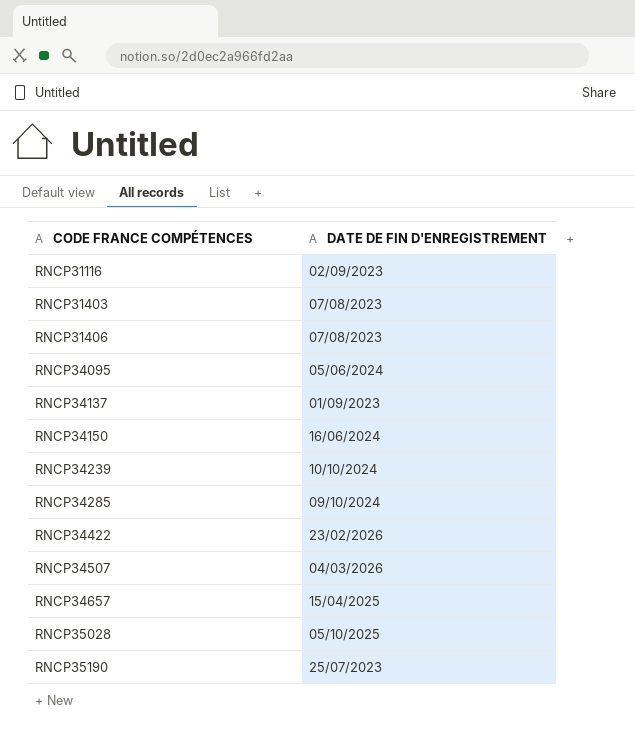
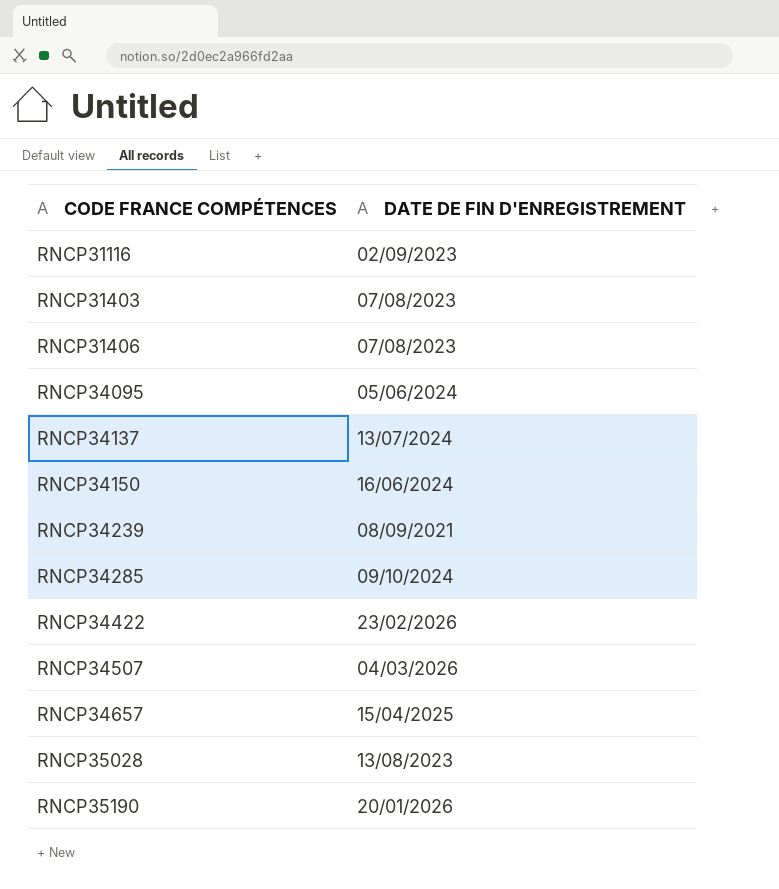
RNCP34137 | DATE DE FIN D'ENREGISTREMENT: 01/09/2023 -> 13/07/2024
RNCP34239 | DATE DE FIN D'ENREGISTREMENT: 10/10/2024 -> 08/09/2021
RNCP35028 | DATE DE FIN D'ENREGISTREMENT: 05/10/2025 -> 13/08/2023
RNCP35190 | DATE DE FIN D'ENREGISTREMENT: 25/07/2023 -> 20/01/2026

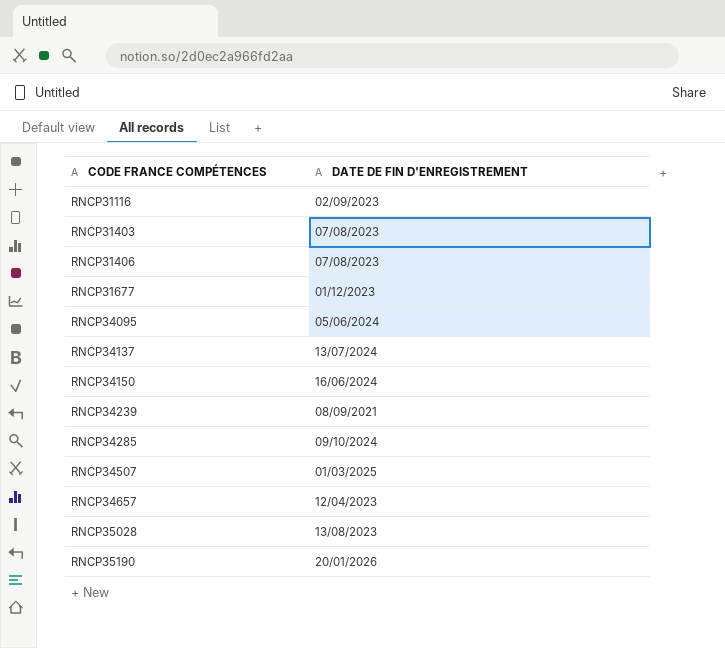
row RNCP34422: 23/02/2026 -> none
row RNCP31677: none -> 01/12/2023
RNCP34507 | DATE DE FIN D'ENREGISTREMENT: 04/03/2026 -> 01/03/2025
RNCP34657 | DATE DE FIN D'ENREGISTREMENT: 15/04/2025 -> 12/04/2023

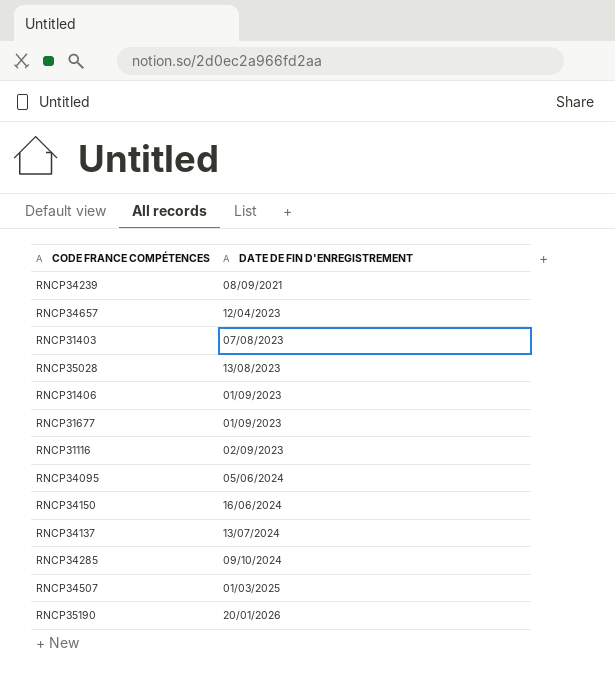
row order: CODE FRANCE COMPÉTENCES ascending -> DATE DE FIN D'ENREGISTREMENT ascending
RNCP31406 | DATE DE FIN D'ENREGISTREMENT: 07/08/2023 -> 01/09/2023
RNCP31677 | DATE DE FIN D'ENREGISTREMENT: 01/12/2023 -> 01/09/2023

